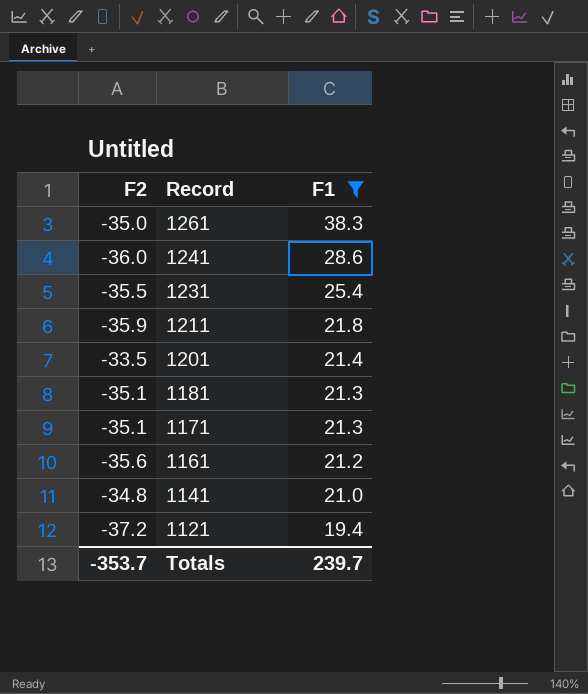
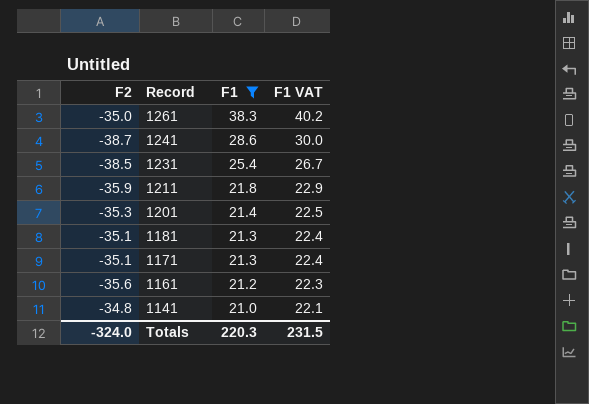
column F1 VAT | formula: none -> [F1] * 1.05
row 1121: -37.2 | 19.4 -> none
1241 | F2: -36.0 -> -38.7
1231 | F2: -35.5 -> -38.5
1201 | F2: -33.5 -> -35.3
Totals | F2: -353.7 -> -324.0
Totals | F1: 239.7 -> 220.3

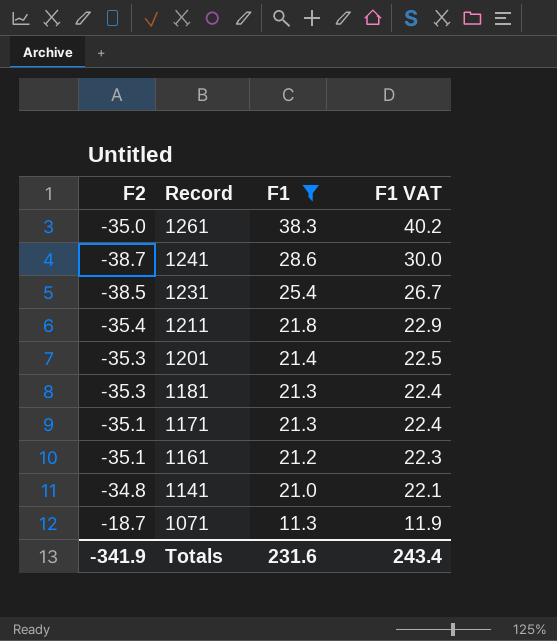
1211 | F2: -35.9 -> -35.4
1181 | F2: -35.1 -> -35.3
1161 | F2: -35.6 -> -35.1
row 1071: none -> -18.7 | 11.3 | 11.9
Totals | F2: -324.0 -> -341.9
Totals | F1: 220.3 -> 231.6
Totals | F1 VAT: 231.5 -> 243.4

